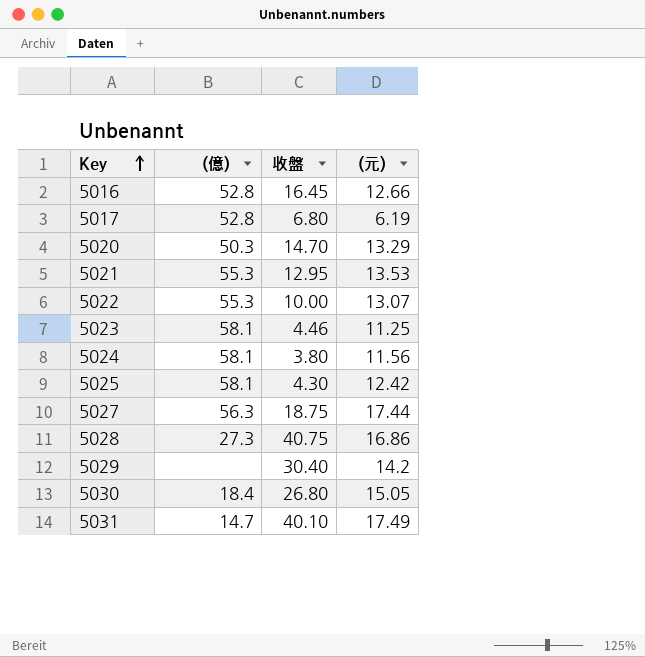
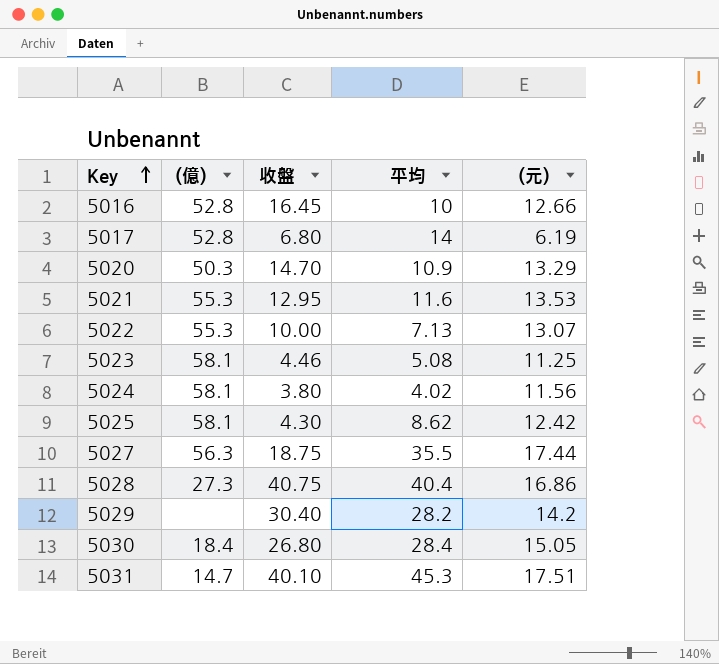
column 平均 | position: none -> 4
5031 | (元): 17.49 -> 17.51

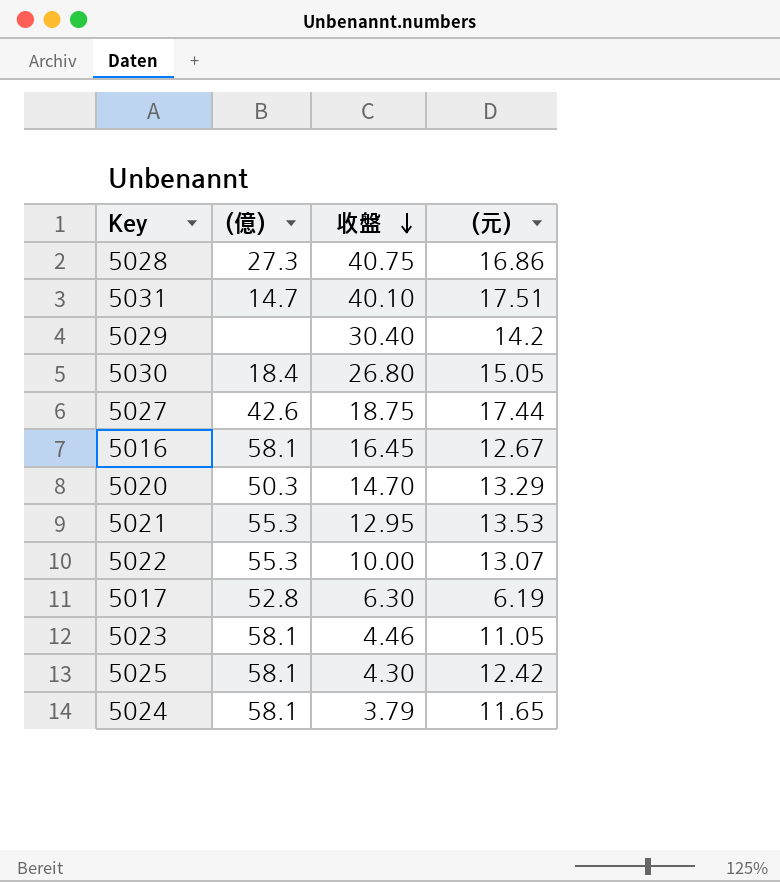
row order: Key ascending -> 收盤 descending
column 平均 | position: 4 -> none
5027 | (億): 56.3 -> 42.6
5016 | (億): 52.8 -> 58.1
5016 | (元): 12.66 -> 12.67
5017 | 收盤: 6.80 -> 6.30
5023 | (元): 11.25 -> 11.05
5024 | 收盤: 3.80 -> 3.79
5024 | (元): 11.56 -> 11.65

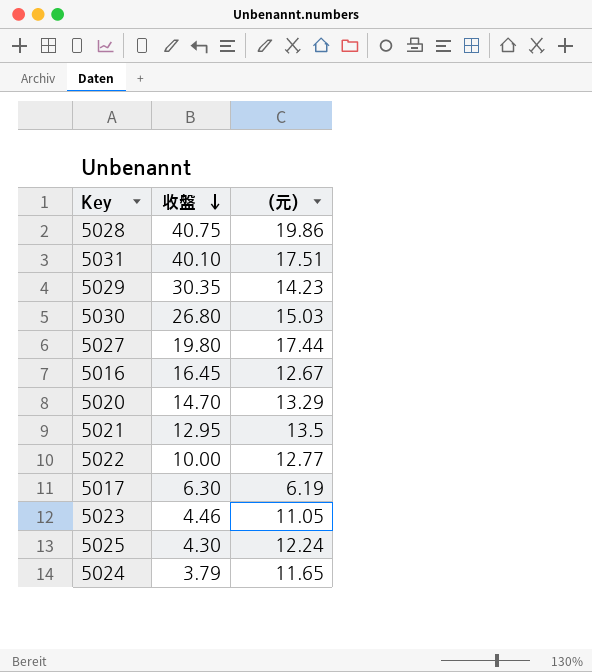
column (億) | position: 2 -> none
5028 | (元): 16.86 -> 19.86
5029 | 收盤: 30.40 -> 30.35
5029 | (元): 14.2 -> 14.23
5030 | (元): 15.05 -> 15.03
5027 | 收盤: 18.75 -> 19.80
5021 | (元): 13.53 -> 13.5
5022 | (元): 13.07 -> 12.77
5025 | (元): 12.42 -> 12.24

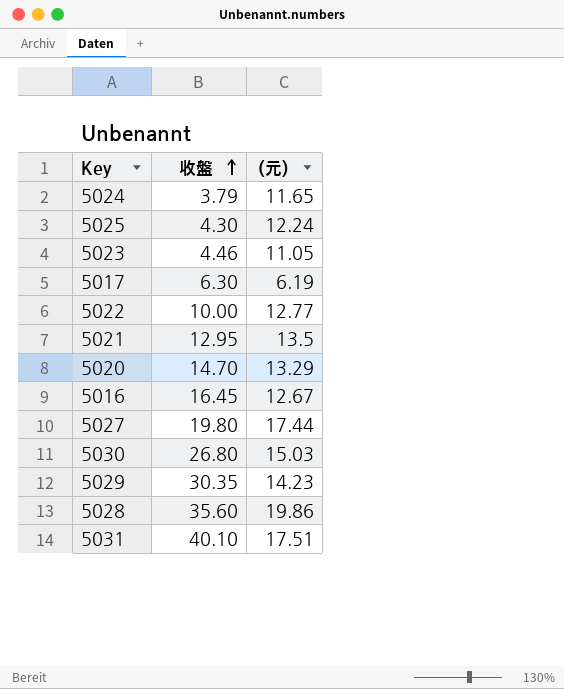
row order: 收盤 descending -> 收盤 ascending
5028 | 收盤: 40.75 -> 35.60

